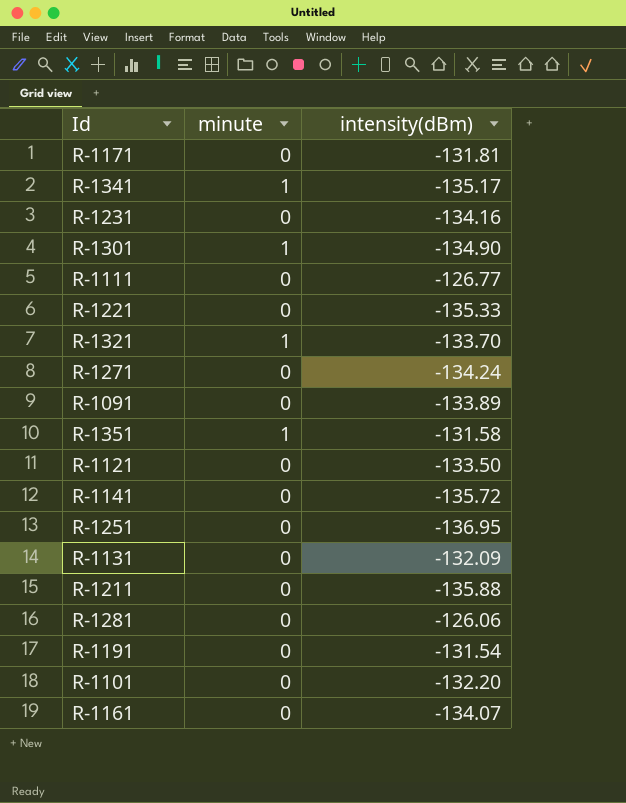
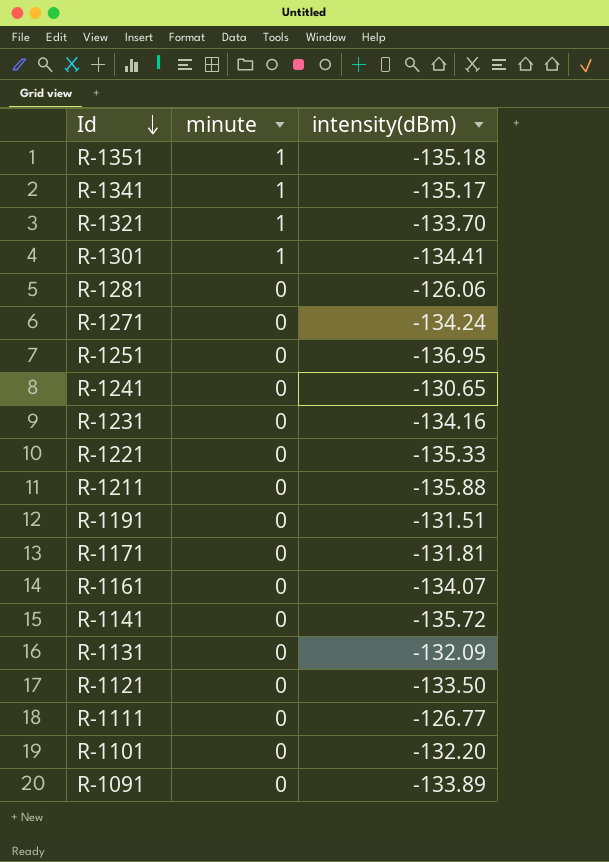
row order: none -> Id descending
R-1351 | intensity(dBm): -131.58 -> -135.18
R-1301 | intensity(dBm): -134.90 -> -134.41
row R-1241: none -> 0 | -130.65
R-1191 | intensity(dBm): -131.54 -> -131.51

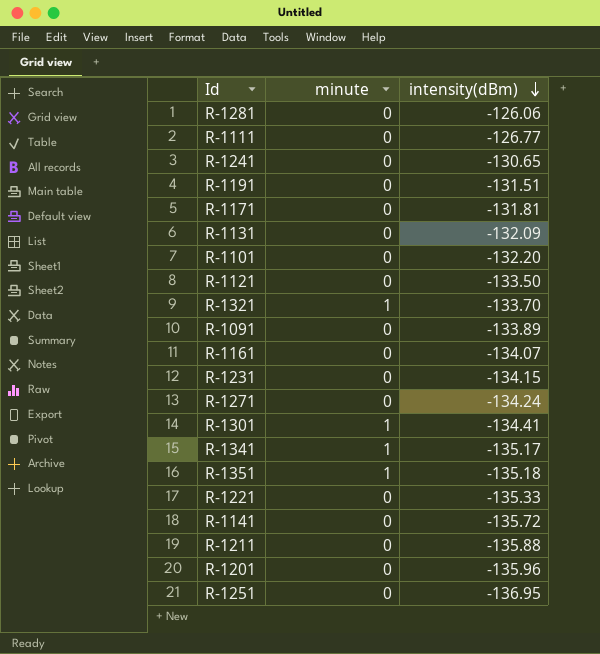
row order: Id descending -> intensity(dBm) descending
R-1231 | intensity(dBm): -134.16 -> -134.15
row R-1201: none -> 0 | -135.96

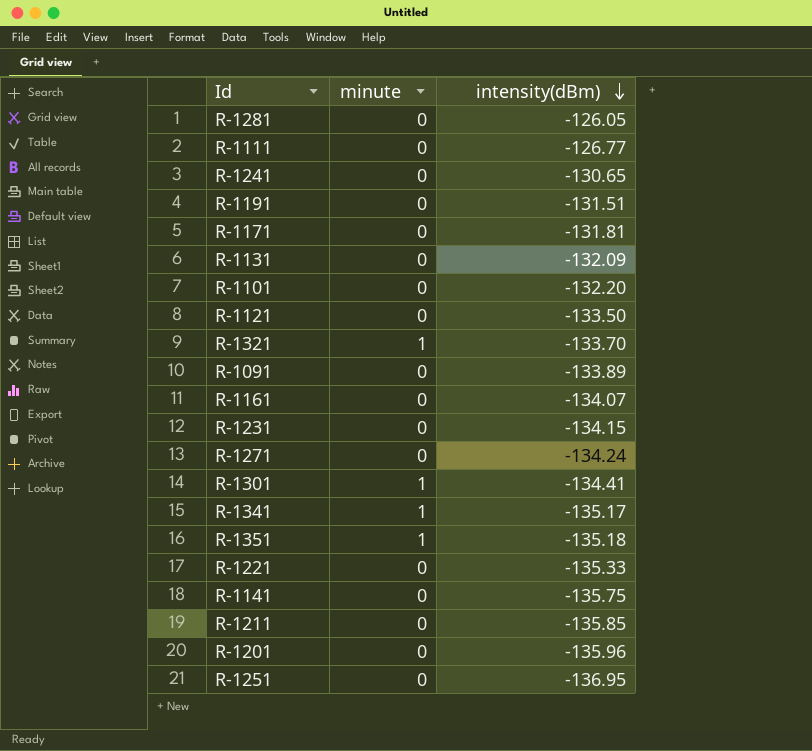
R-1281 | intensity(dBm): -126.06 -> -126.05
R-1141 | intensity(dBm): -135.72 -> -135.75
R-1211 | intensity(dBm): -135.88 -> -135.85

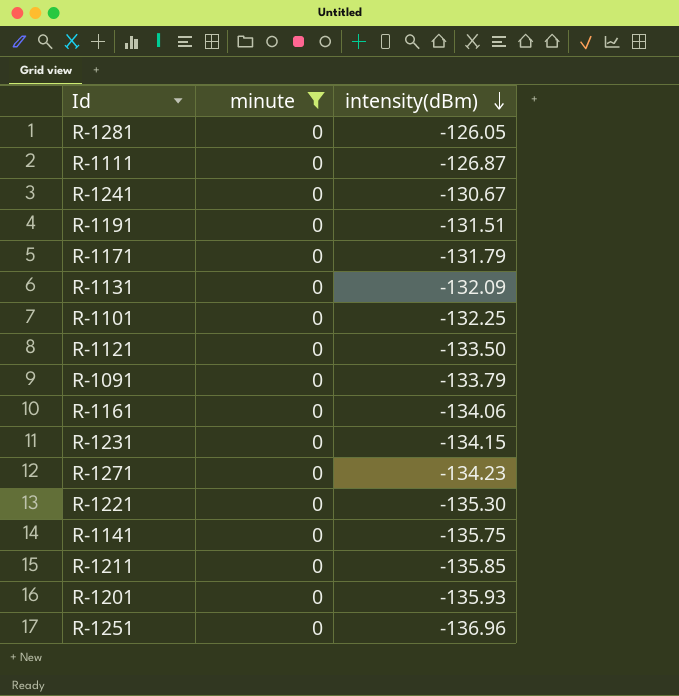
filter: none -> minute = 0
R-1111 | intensity(dBm): -126.77 -> -126.87
R-1241 | intensity(dBm): -130.65 -> -130.67
R-1171 | intensity(dBm): -131.81 -> -131.79
R-1101 | intensity(dBm): -132.20 -> -132.25
R-1091 | intensity(dBm): -133.89 -> -133.79
R-1161 | intensity(dBm): -134.07 -> -134.06
R-1271 | intensity(dBm): -134.24 -> -134.23
R-1221 | intensity(dBm): -135.33 -> -135.30
R-1201 | intensity(dBm): -135.96 -> -135.93
R-1251 | intensity(dBm): -136.95 -> -136.96

